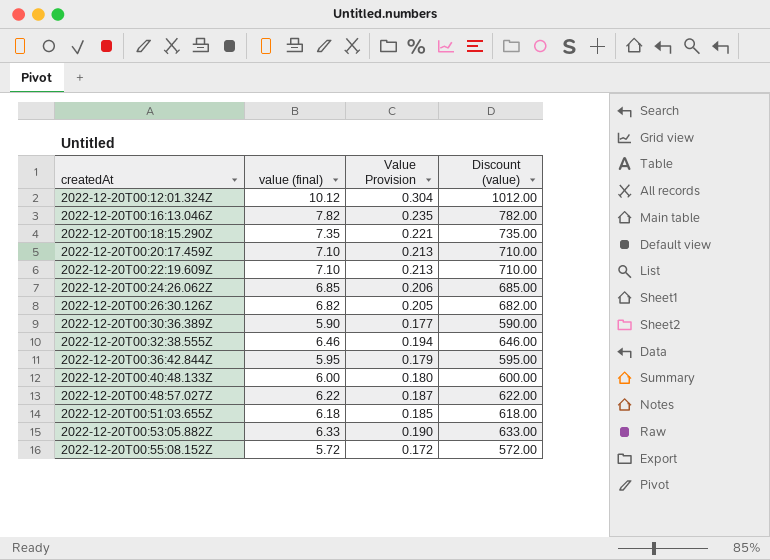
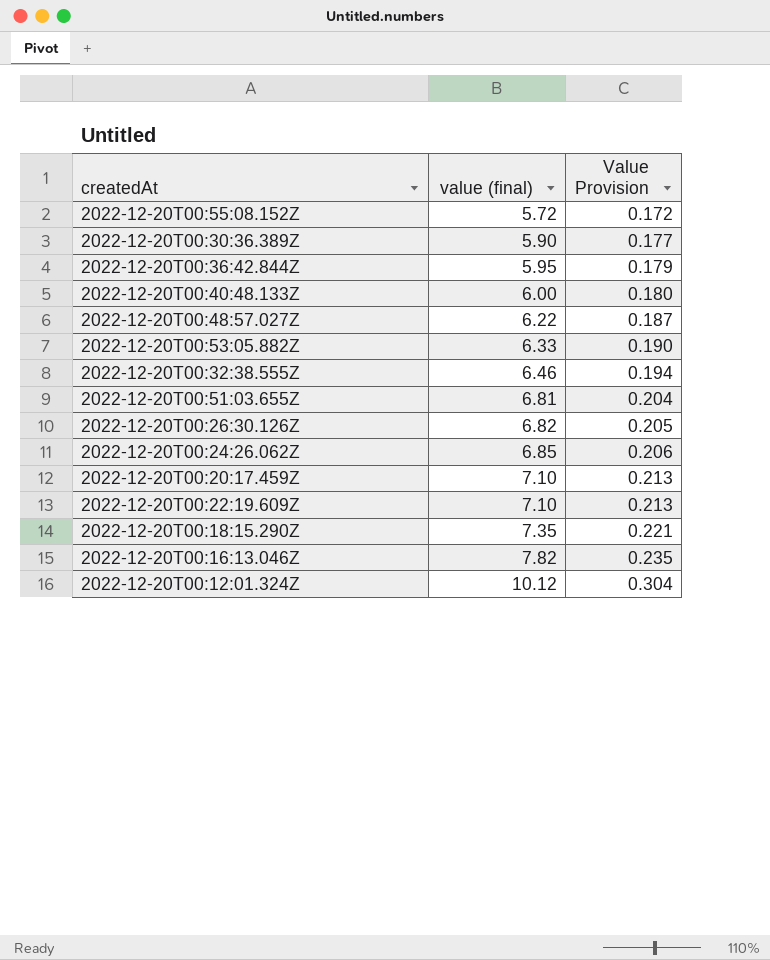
row order: createdAt ascending -> value (final) ascending
column Discount (value) | formula: [value (final)] * 100 -> none
2022-12-20T00:51:03.655Z | value (final): 6.18 -> 6.81
2022-12-20T00:51:03.655Z | Value Provision: 0.185 -> 0.204

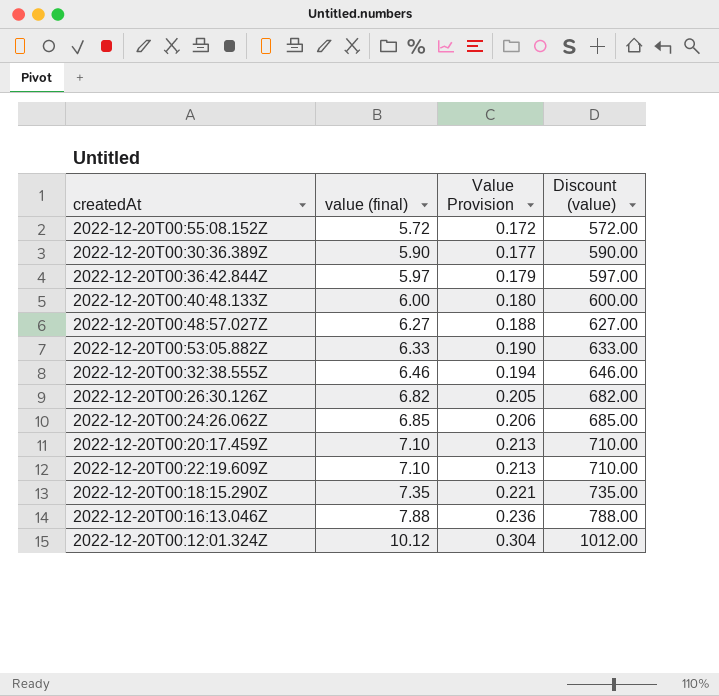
column Discount (value) | formula: none -> [value (final)] * 100
row 2022-12-20T00:51:03.655Z: 6.81 | 0.204 -> none
2022-12-20T00:36:42.844Z | value (final): 5.95 -> 5.97
2022-12-20T00:48:57.027Z | value (final): 6.22 -> 6.27
2022-12-20T00:48:57.027Z | Value Provision: 0.187 -> 0.188
2022-12-20T00:16:13.046Z | value (final): 7.82 -> 7.88
2022-12-20T00:16:13.046Z | Value Provision: 0.235 -> 0.236

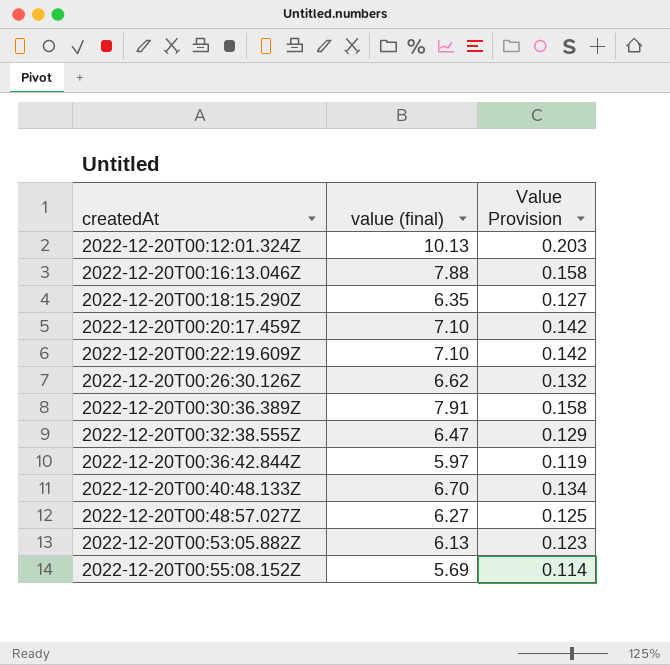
row order: value (final) ascending -> createdAt ascending
column Discount (value) | formula: [value (final)] * 100 -> none
column Value Provision | formula: [value (final)] * 0.03 -> [value (final)] * 0.02
row 2022-12-20T00:24:26.062Z: 6.85 | 0.206 | 685.00 -> none
2022-12-20T00:12:01.324Z | value (final): 10.12 -> 10.13
2022-12-20T00:18:15.290Z | value (final): 7.35 -> 6.35
2022-12-20T00:26:30.126Z | value (final): 6.82 -> 6.62
2022-12-20T00:30:36.389Z | value (final): 5.90 -> 7.91
2022-12-20T00:32:38.555Z | value (final): 6.46 -> 6.47
2022-12-20T00:40:48.133Z | value (final): 6.00 -> 6.70
2022-12-20T00:53:05.882Z | value (final): 6.33 -> 6.13
2022-12-20T00:55:08.152Z | value (final): 5.72 -> 5.69

